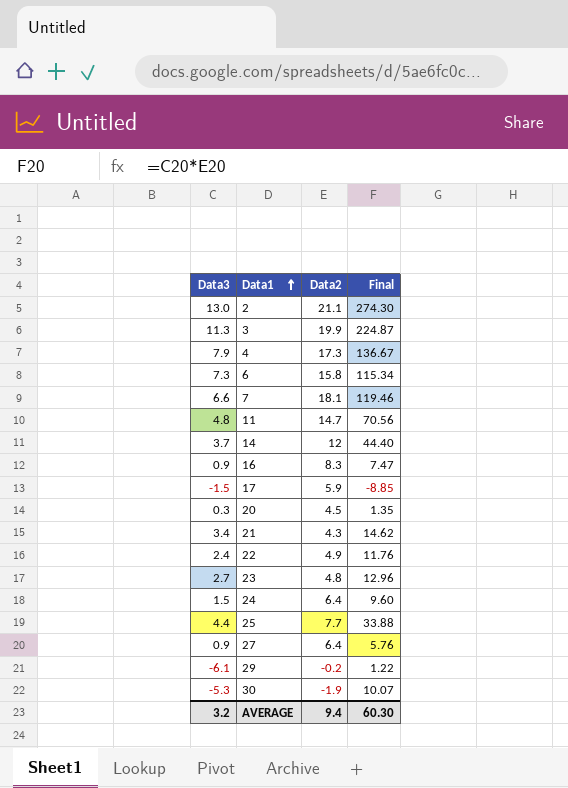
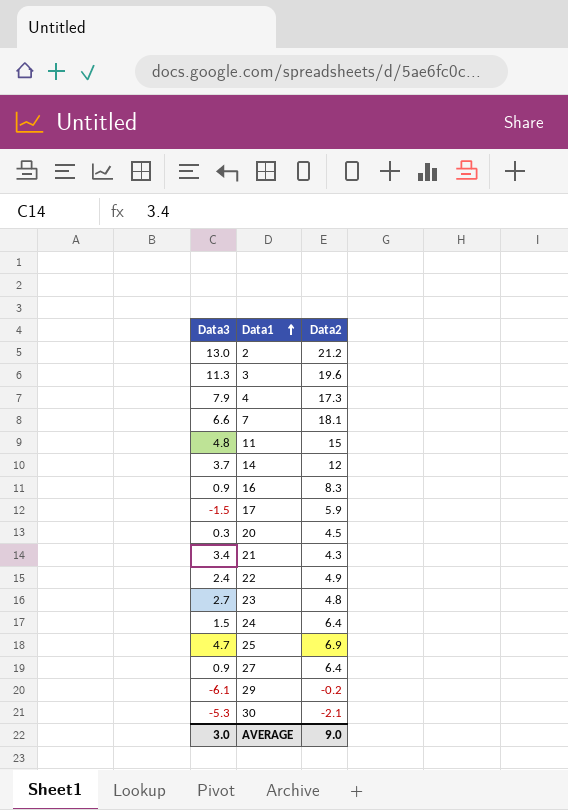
column Final | formula: [Data3] * [Data2] -> none
row 6: 7.3 | 15.8 | 115.34 -> none
2 | Data2: 21.1 -> 21.2
3 | Data2: 19.9 -> 19.6
11 | Data2: 14.7 -> 15
25 | Data3: 4.4 -> 4.7
25 | Data2: 7.7 -> 6.9
30 | Data2: -1.9 -> -2.1
AVERAGE | Data3: 3.2 -> 3.0
AVERAGE | Data2: 9.4 -> 9.0

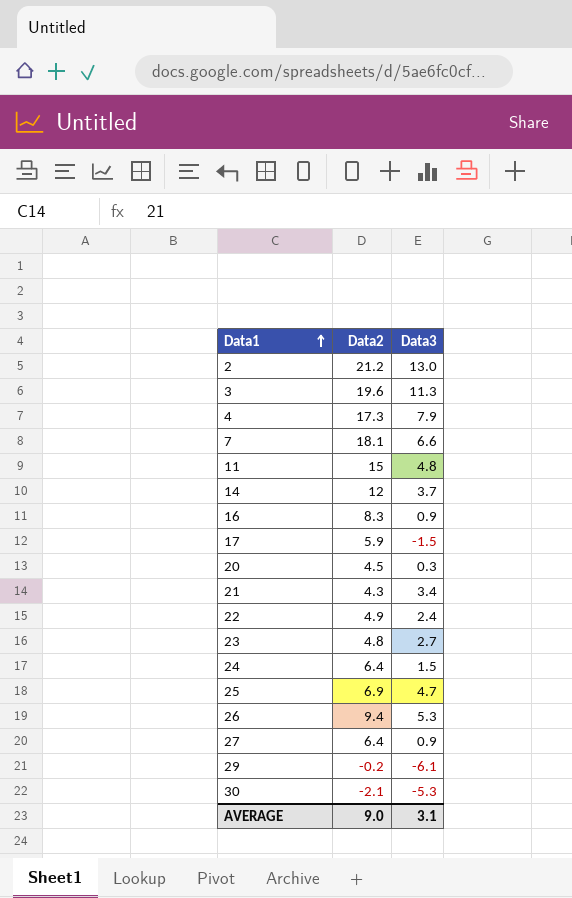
column Data3 | position: 1 -> 3
row 26: none -> 9.4 | 5.3
AVERAGE | Data3: 3.0 -> 3.1

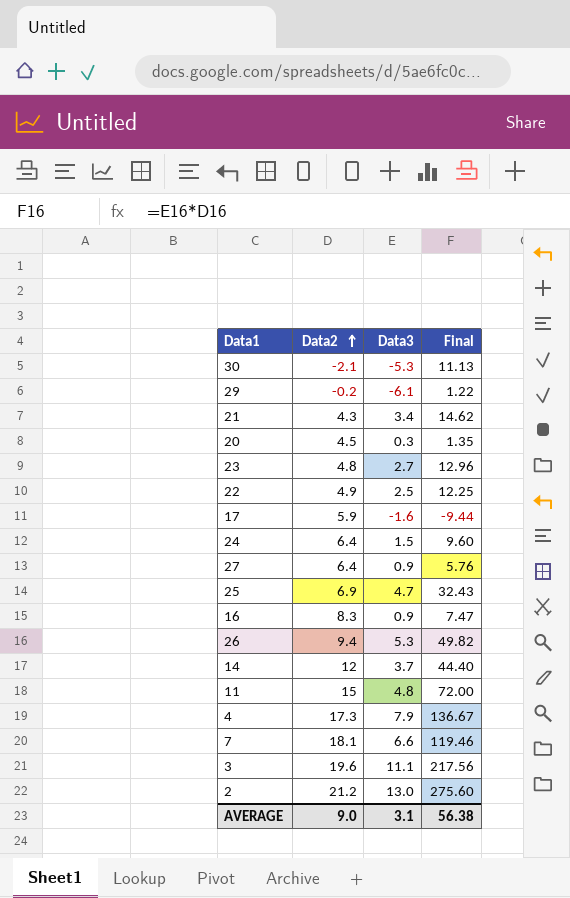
row order: Data1 ascending -> Data2 ascending
column Final | formula: none -> [Data2] * [Data3]
22 | Data3: 2.4 -> 2.5
17 | Data3: -1.5 -> -1.6
3 | Data3: 11.3 -> 11.1

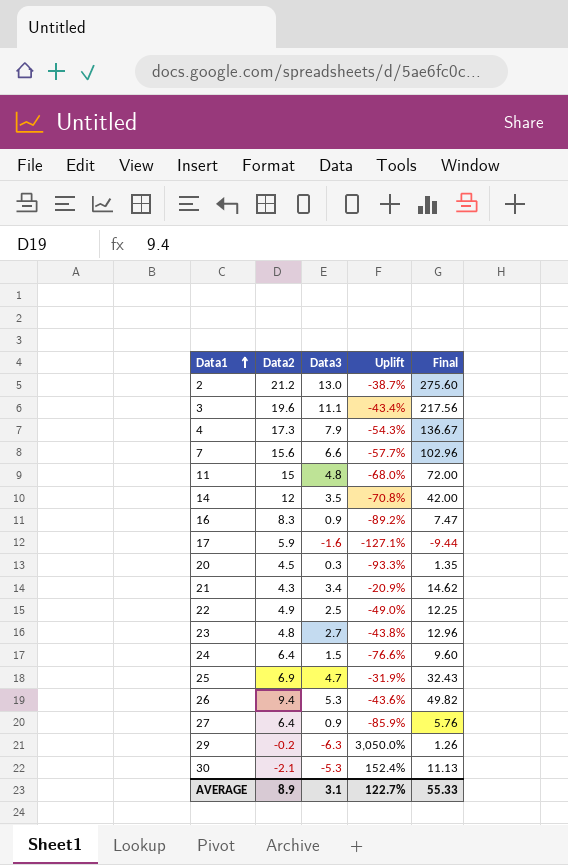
row order: Data2 ascending -> Data1 ascending
column Uplift | formula: none -> ([Data3] - [Data2]) / [Data2]
7 | Data2: 18.1 -> 15.6
7 | Final: 119.46 -> 102.96
14 | Data3: 3.7 -> 3.5
14 | Final: 44.40 -> 42.00
29 | Data3: -6.1 -> -6.3
29 | Final: 1.22 -> 1.26
AVERAGE | Data2: 9.0 -> 8.9
AVERAGE | Final: 56.38 -> 55.33

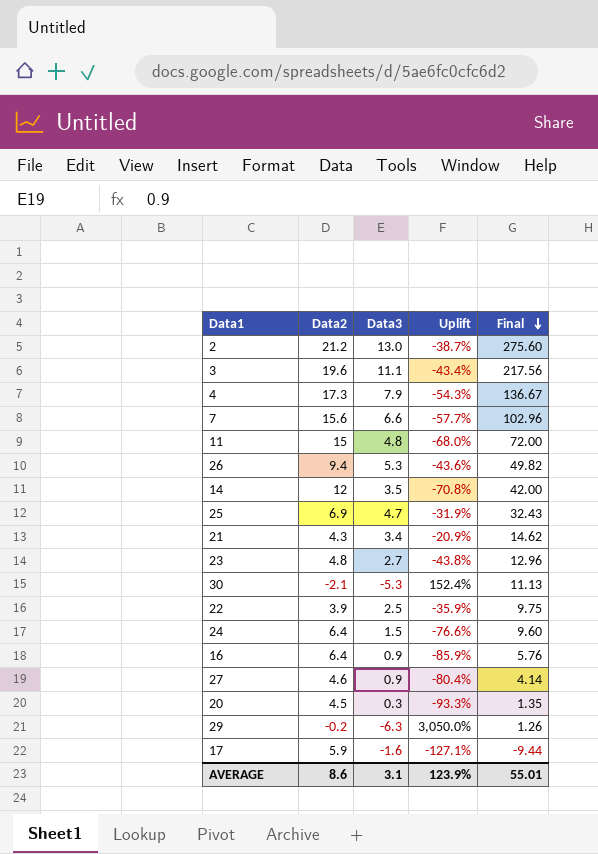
row order: Data1 ascending -> Final descending
22 | Data2: 4.9 -> 3.9
22 | Uplift: -49.0% -> -35.9%
22 | Final: 12.25 -> 9.75
16 | Data2: 8.3 -> 6.4
16 | Uplift: -89.2% -> -85.9%
16 | Final: 7.47 -> 5.76
27 | Data2: 6.4 -> 4.6
27 | Uplift: -85.9% -> -80.4%
27 | Final: 5.76 -> 4.14
AVERAGE | Data2: 8.9 -> 8.6
AVERAGE | Uplift: 122.7% -> 123.9%
AVERAGE | Final: 55.33 -> 55.01

